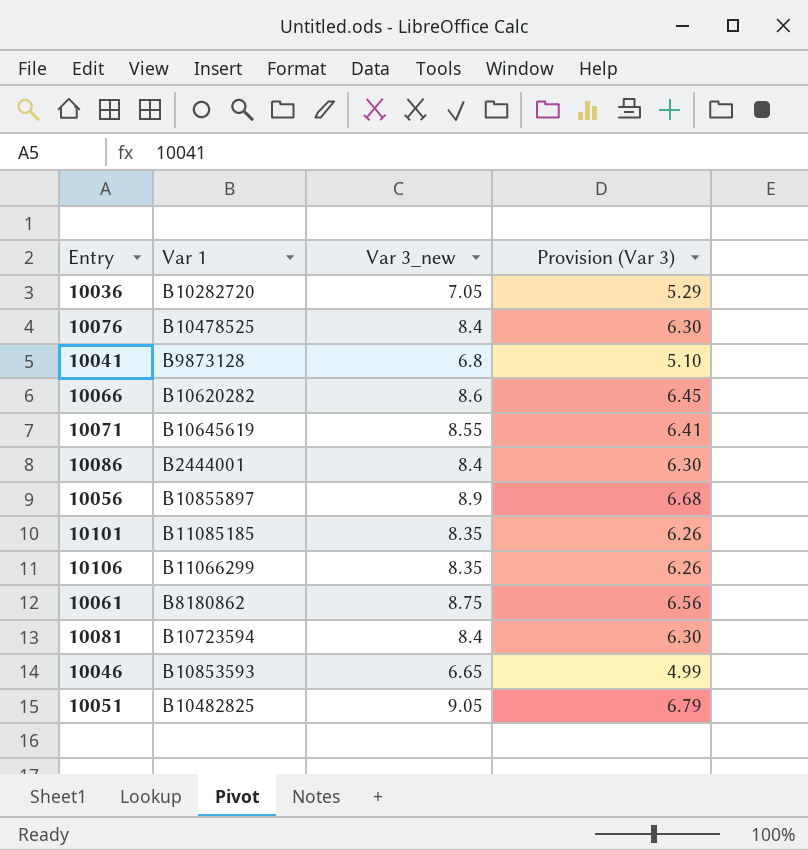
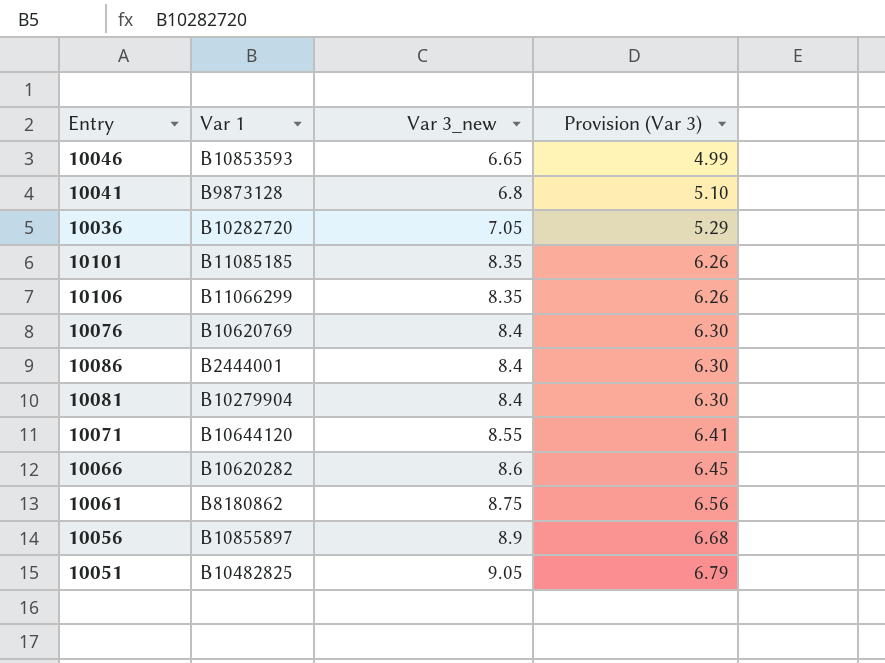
row order: none -> Var 3_new ascending
10076 | Var 1: B10478525 -> B10620769
10081 | Var 1: B10723594 -> B10279904
10071 | Var 1: B10645619 -> B10644120

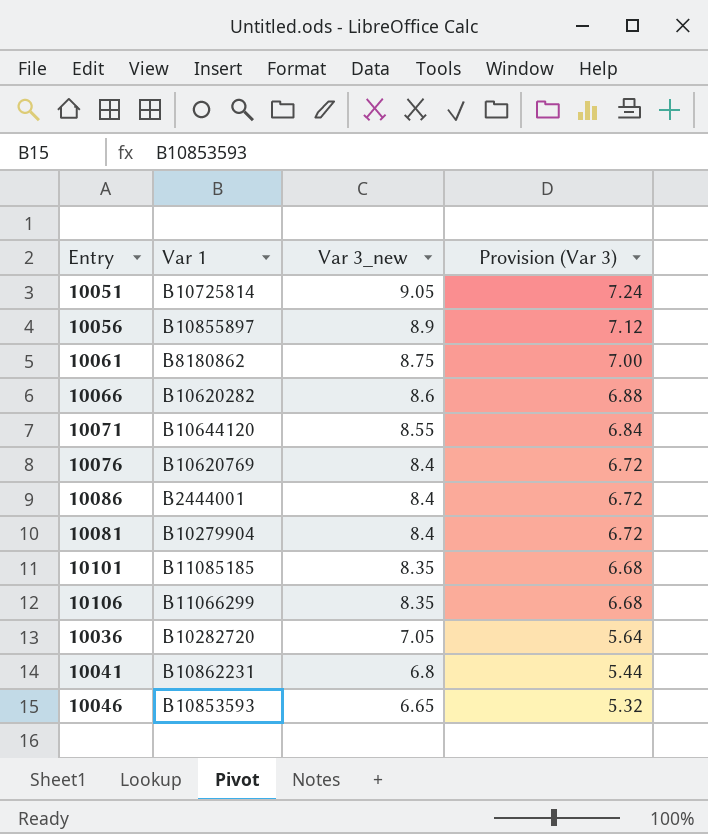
row order: Var 3_new ascending -> Var 3_new descending
column Provision (Var 3) | formula: [Var 3_new] * 0.75 -> [Var 3_new] * 0.8
10051 | Var 1: B10482825 -> B10725814
10041 | Var 1: B9873128 -> B10862231

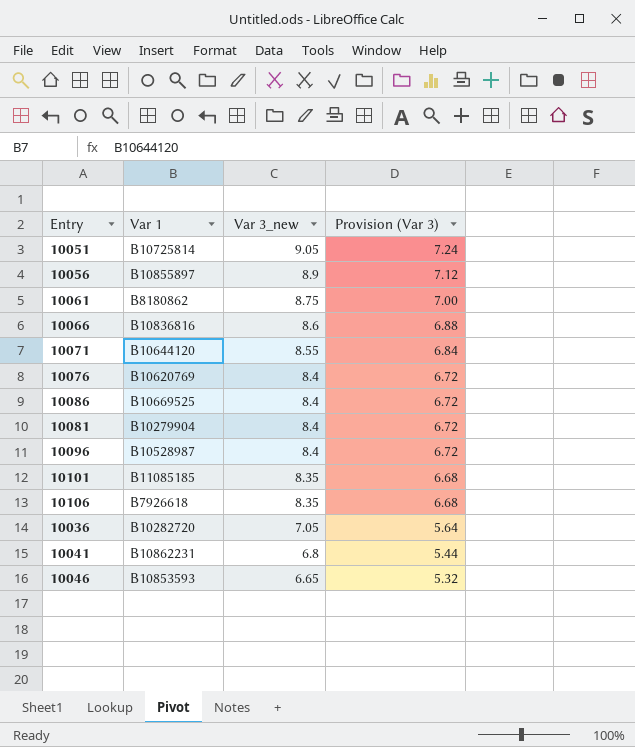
10066 | Var 1: B10620282 -> B10836816
10086 | Var 1: B2444001 -> B10669525
row 10096: none -> B10528987 | 8.4 | 6.72
10106 | Var 1: B11066299 -> B7926618

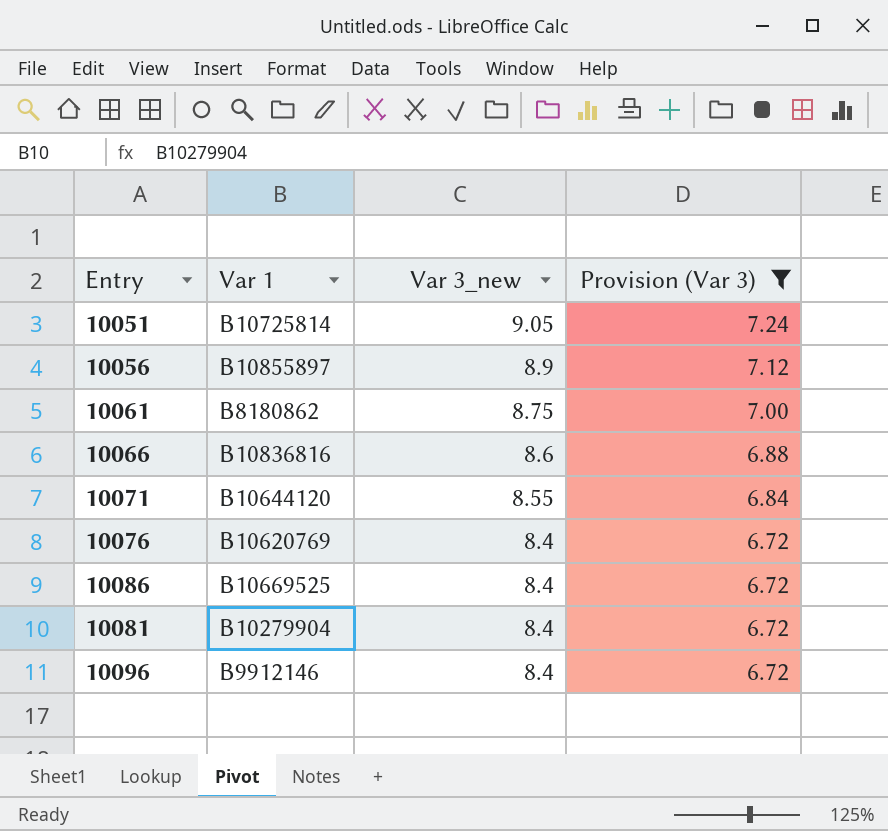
filter: none -> Provision (Var 3) >= 6.72
10096 | Var 1: B10528987 -> B9912146

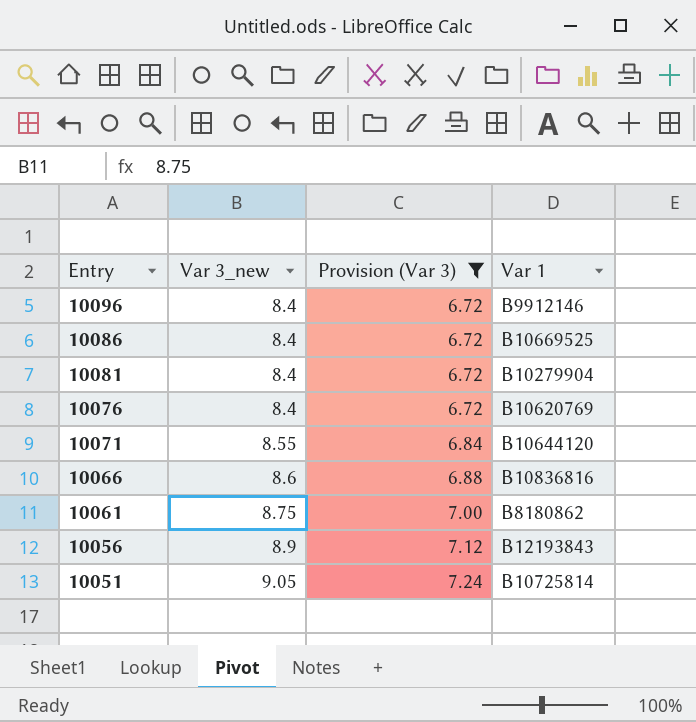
row order: Var 3_new descending -> Entry descending
column Var 1 | position: 2 -> 4
10056 | Var 1: B10855897 -> B12193843

